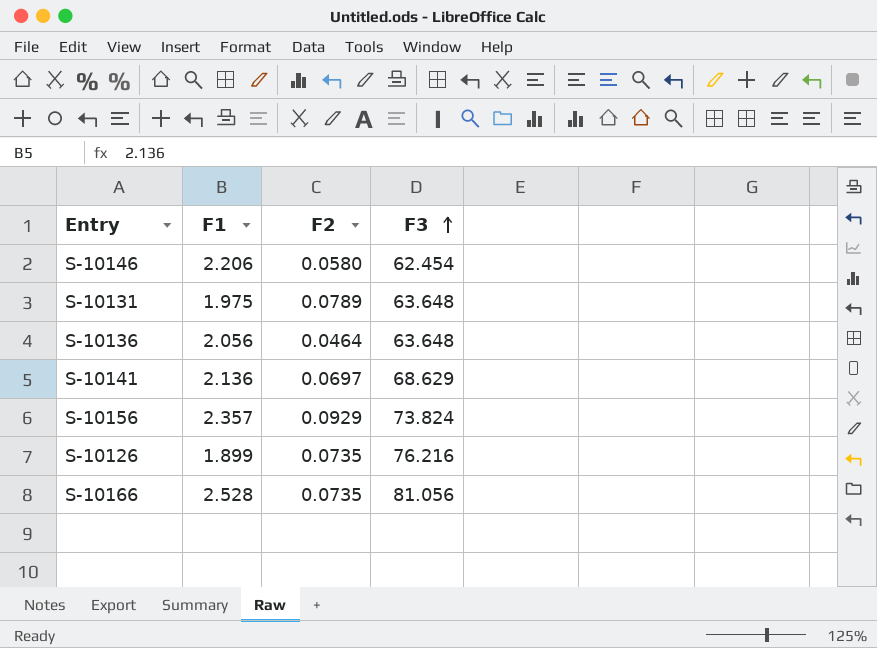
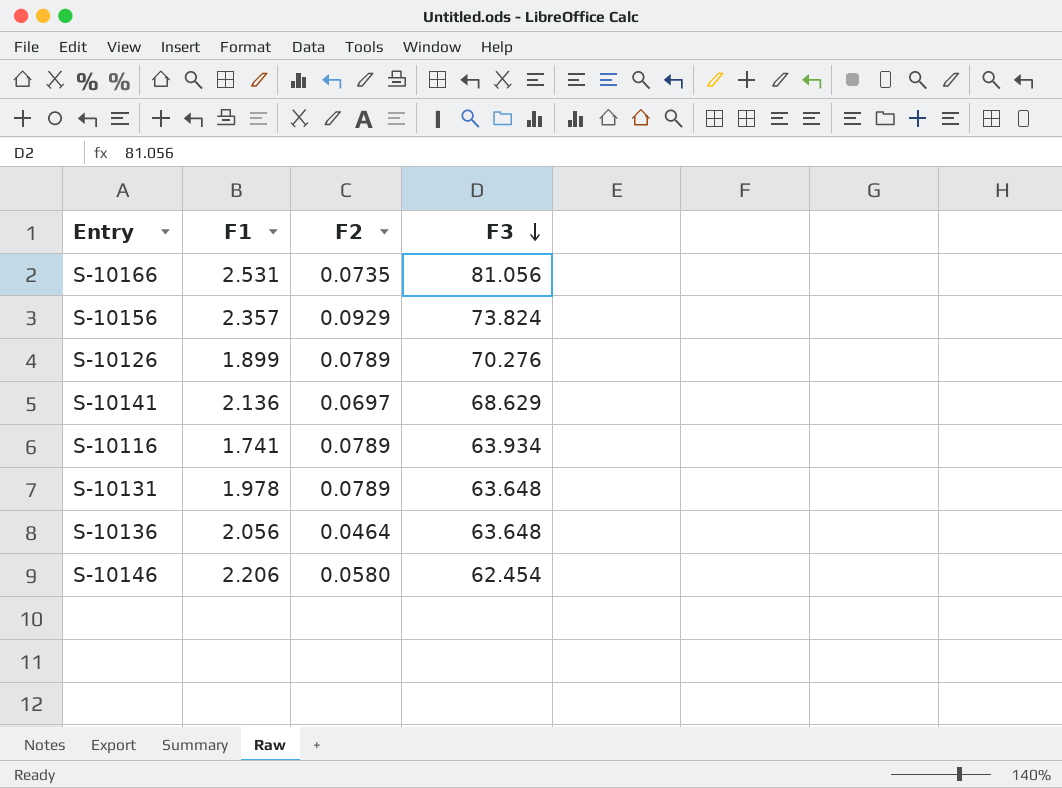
row order: F3 ascending -> F3 descending
S-10166 | F1: 2.528 -> 2.531
S-10126 | F2: 0.0735 -> 0.0789
S-10126 | F3: 76.216 -> 70.276
row S-10116: none -> 1.741 | 0.0789 | 63.934
S-10131 | F1: 1.975 -> 1.978

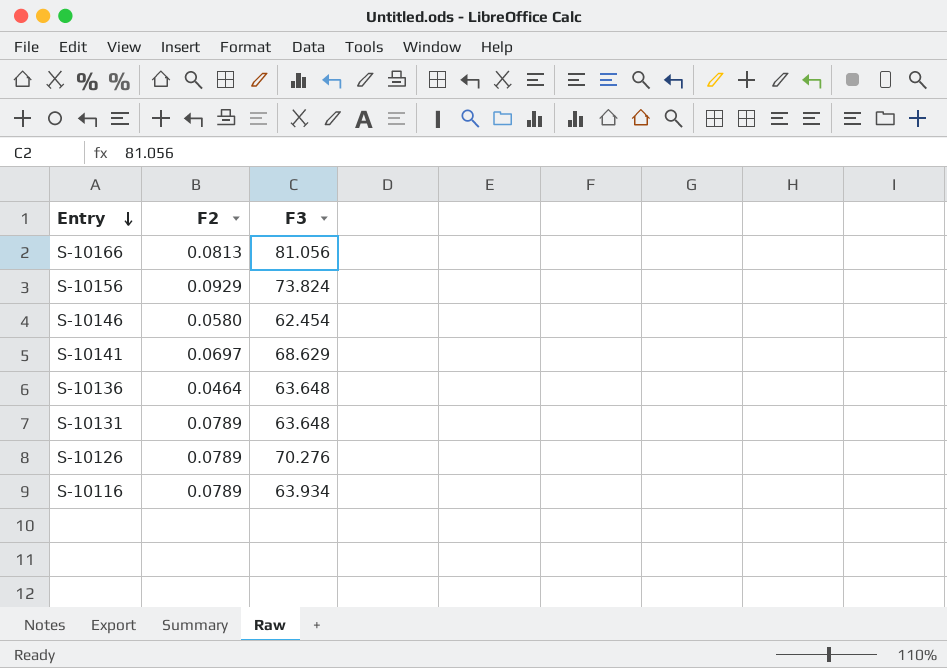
row order: F3 descending -> Entry descending
column F1 | position: 2 -> none
S-10166 | F2: 0.0735 -> 0.0813

